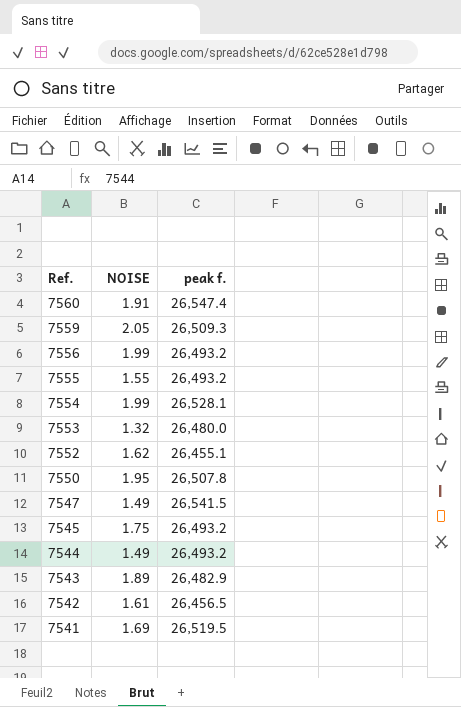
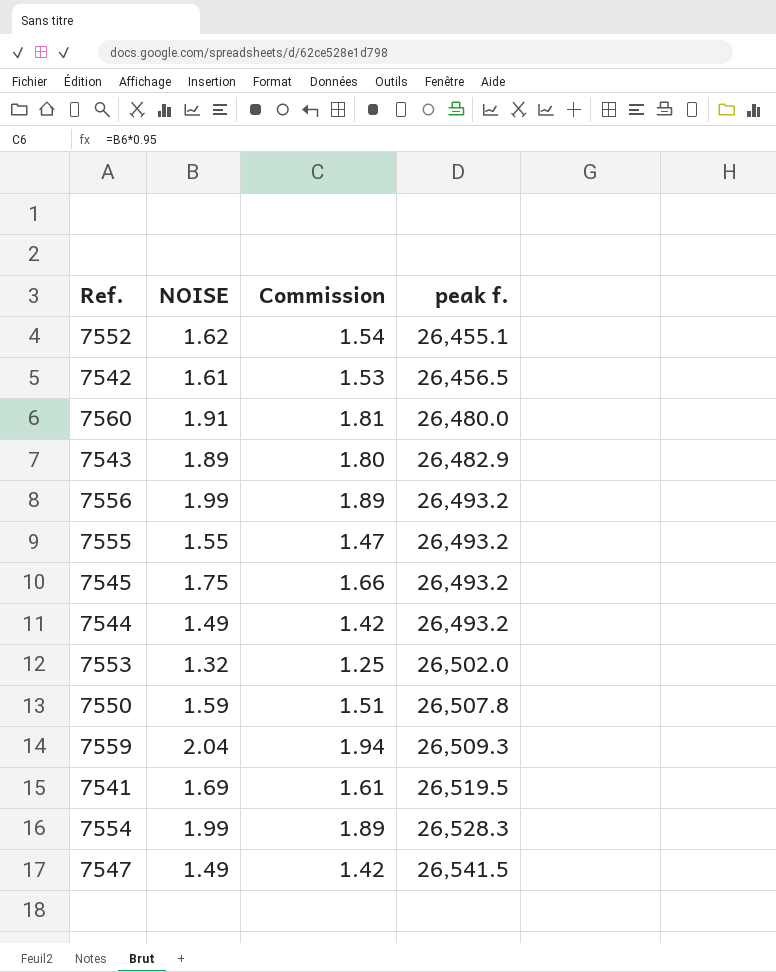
row order: Ref. descending -> peak f. ascending
column Commission | formula: none -> [NOISE] * 0.95
7560 | peak f.: 26,547.4 -> 26,480.0
7553 | peak f.: 26,480.0 -> 26,502.0
7550 | NOISE: 1.95 -> 1.59
7559 | NOISE: 2.05 -> 2.04
7554 | peak f.: 26,528.1 -> 26,528.3

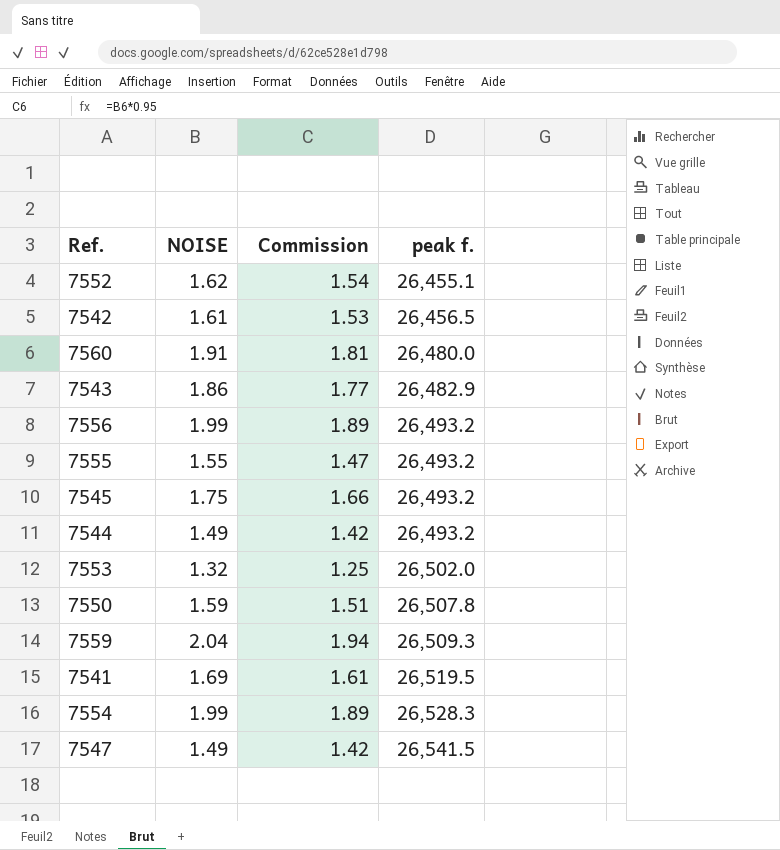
7543 | NOISE: 1.89 -> 1.86
7543 | Commission: 1.80 -> 1.77

